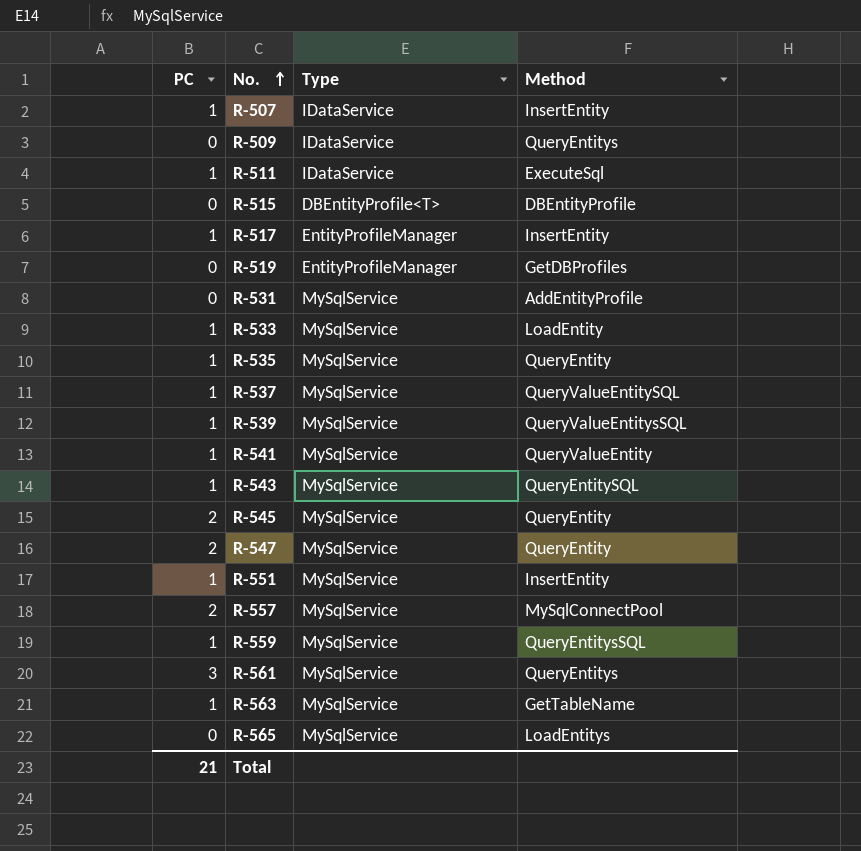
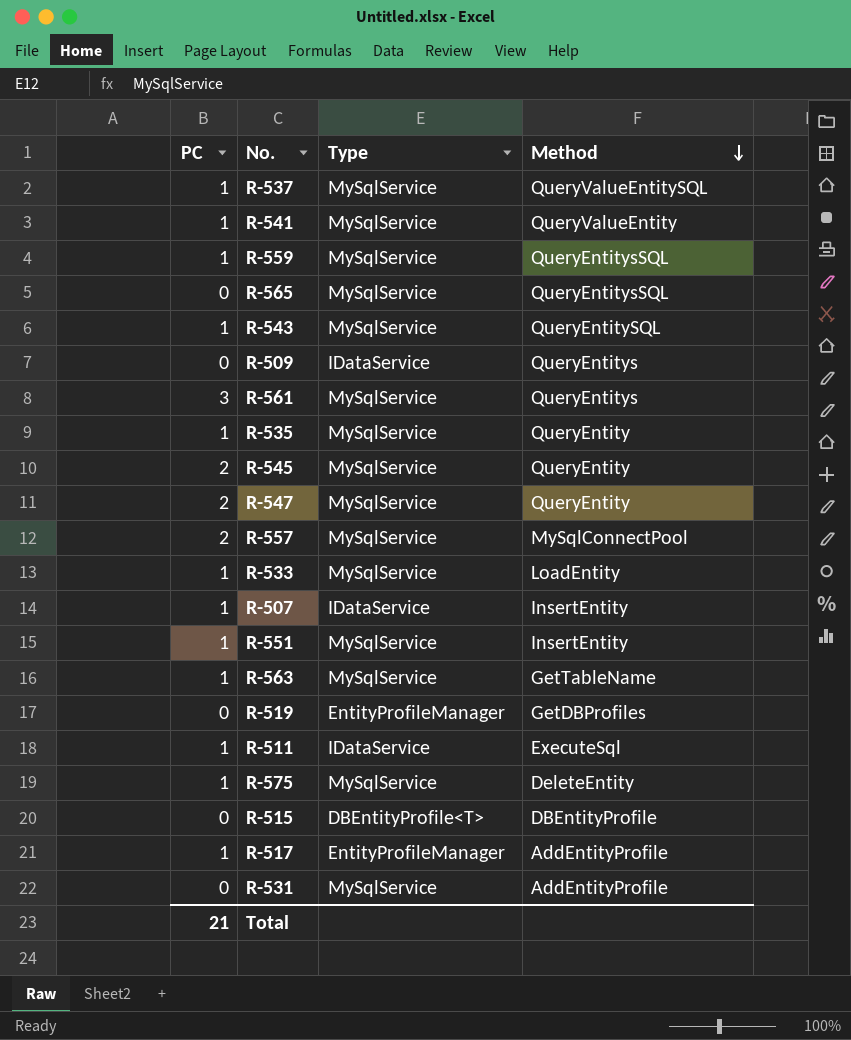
row order: No. ascending -> Method descending
row R-539: 1 | MySqlService | QueryValueEntitysSQL -> none
R-565 | Method: LoadEntitys -> QueryEntitysSQL
row R-575: none -> 1 | MySqlService | DeleteEntity
R-517 | Method: InsertEntity -> AddEntityProfile

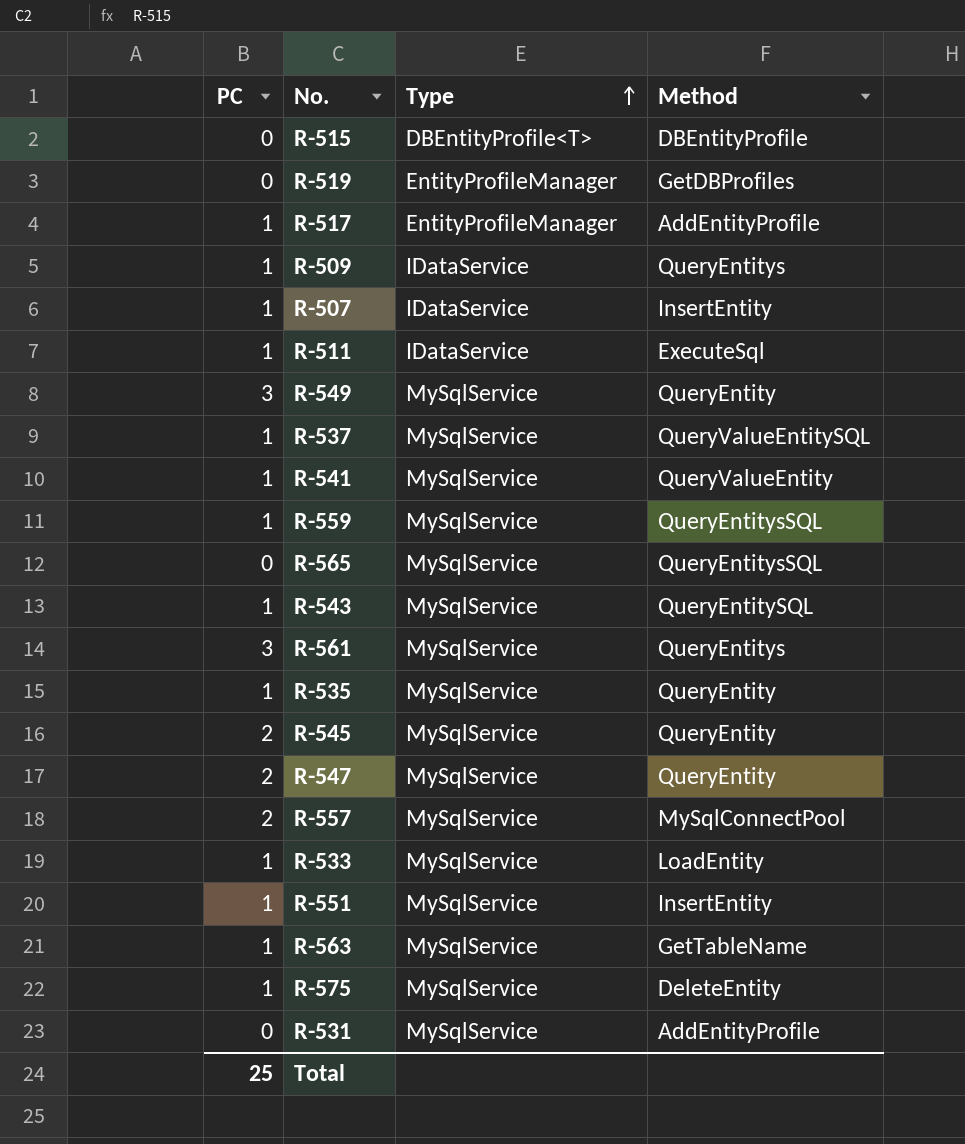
row order: Method descending -> Type ascending
R-509 | PC: 0 -> 1
row R-549: none -> 3 | MySqlService | QueryEntity
Total | PC: 21 -> 25

